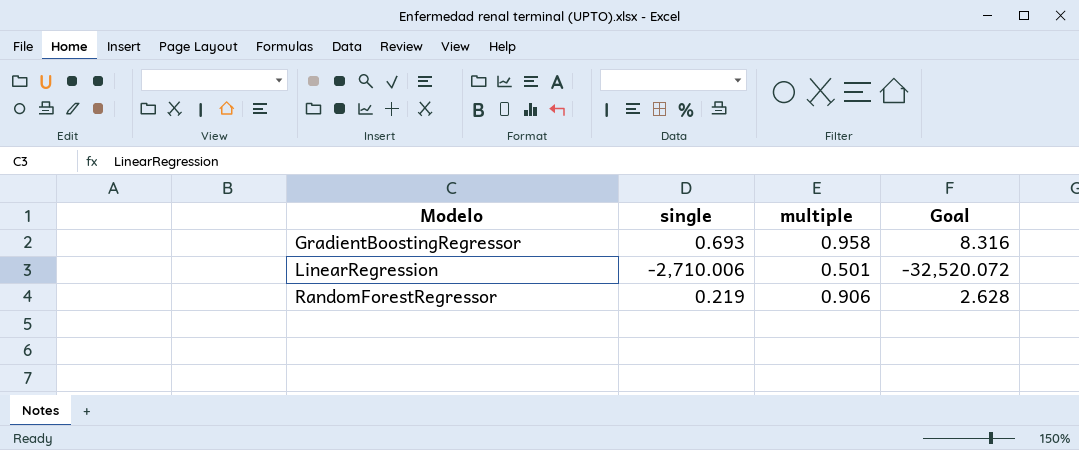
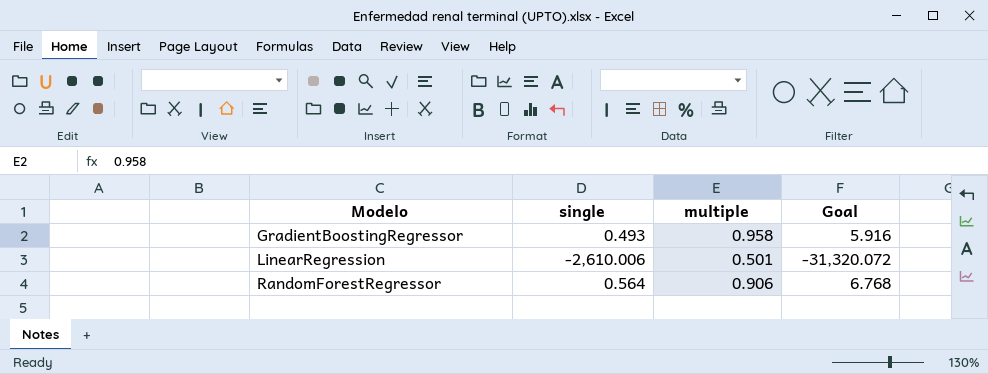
GradientBoostingRegressor | single: 0.693 -> 0.493
GradientBoostingRegressor | Goal: 8.316 -> 5.916
LinearRegression | single: -2,710.006 -> -2,610.006
LinearRegression | Goal: -32,520.072 -> -31,320.072
RandomForestRegressor | single: 0.219 -> 0.564
RandomForestRegressor | Goal: 2.628 -> 6.768

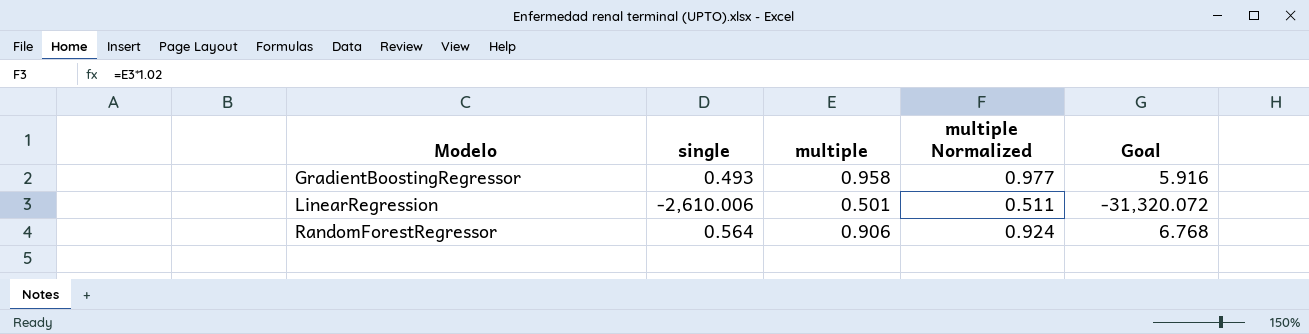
column multiple Normalized | formula: none -> [multiple] * 1.02

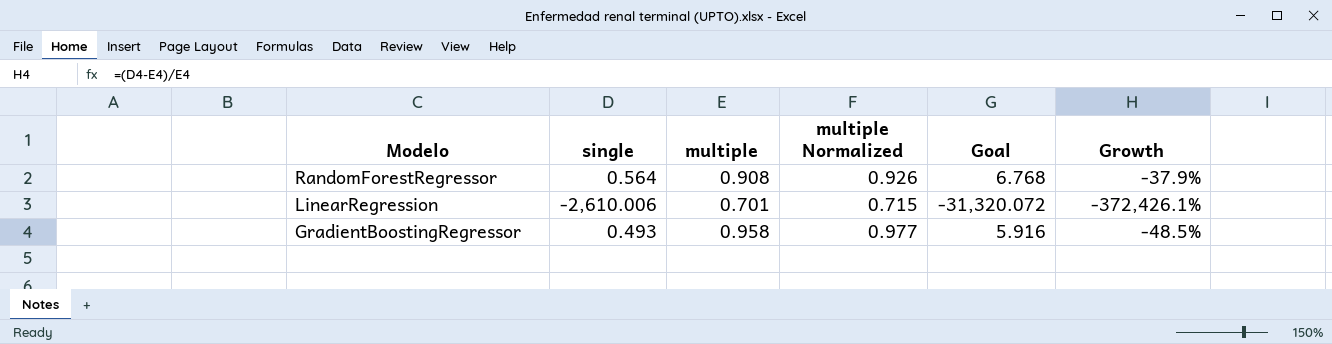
row order: Modelo ascending -> Modelo descending
column Growth | formula: none -> ([single] - [multiple]) / [multiple]
RandomForestRegressor | multiple: 0.906 -> 0.908
RandomForestRegressor | multiple Normalized: 0.924 -> 0.926
LinearRegression | multiple: 0.501 -> 0.701
LinearRegression | multiple Normalized: 0.511 -> 0.715

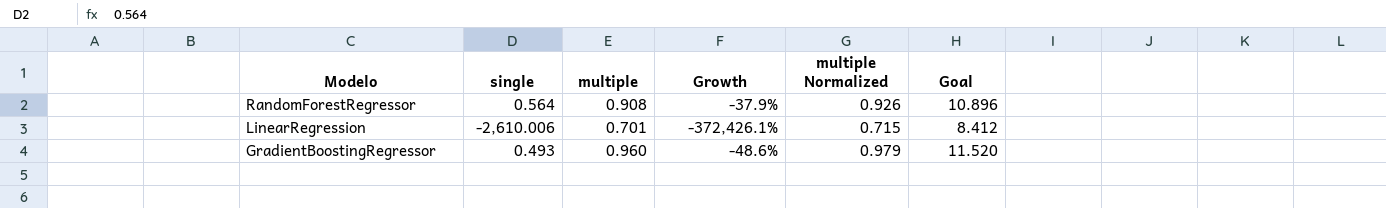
column Growth | position: 6 -> 4
column Goal | formula: [single] * 12 -> [multiple] * 12
GradientBoostingRegressor | multiple: 0.958 -> 0.960
GradientBoostingRegressor | Growth: -48.5% -> -48.6%
GradientBoostingRegressor | multiple Normalized: 0.977 -> 0.979

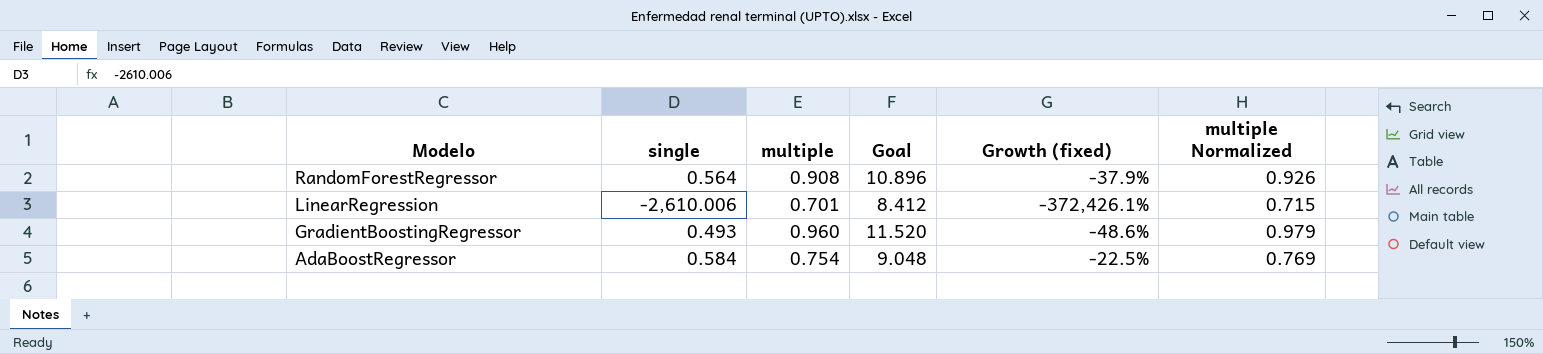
column Goal | position: 6 -> 4
column name: Growth -> Growth (fixed)
row AdaBoostRegressor: none -> 0.584 | 0.754 | 9.048 | -22.5% | 0.769

